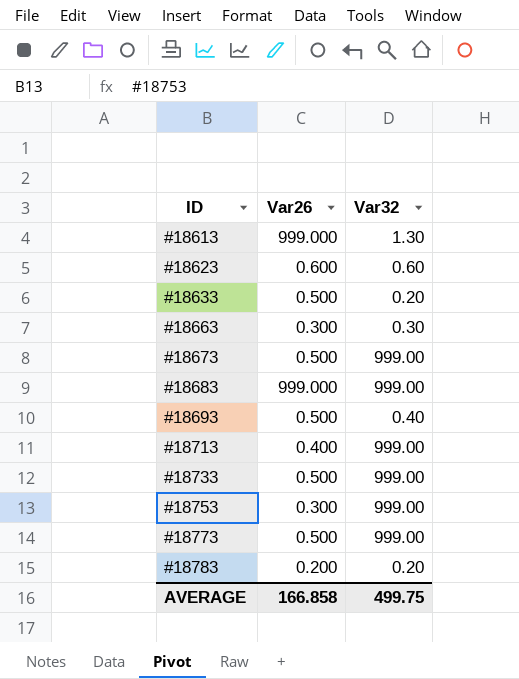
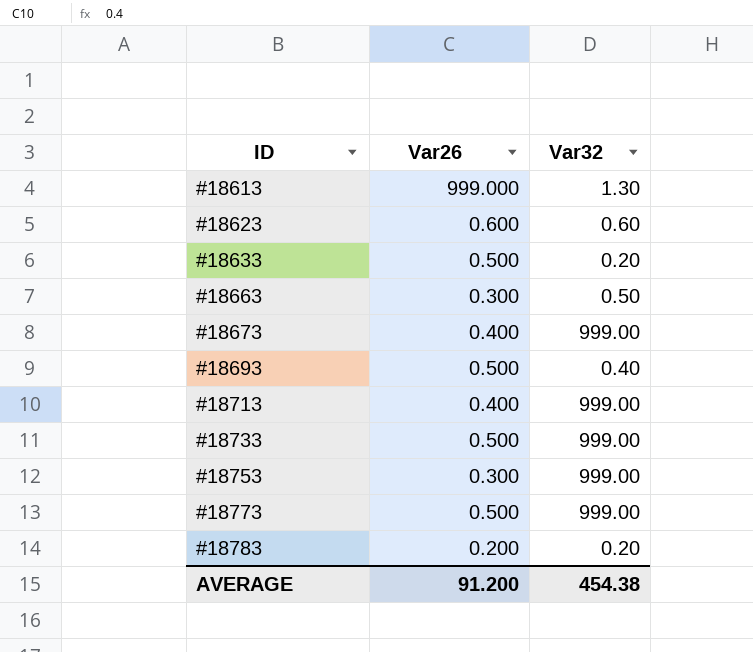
row #18683: 999.000 | 999.00 -> none
#18663 | Var32: 0.30 -> 0.50
#18673 | Var26: 0.500 -> 0.400
AVERAGE | Var26: 166.858 -> 91.200
AVERAGE | Var32: 499.75 -> 454.38

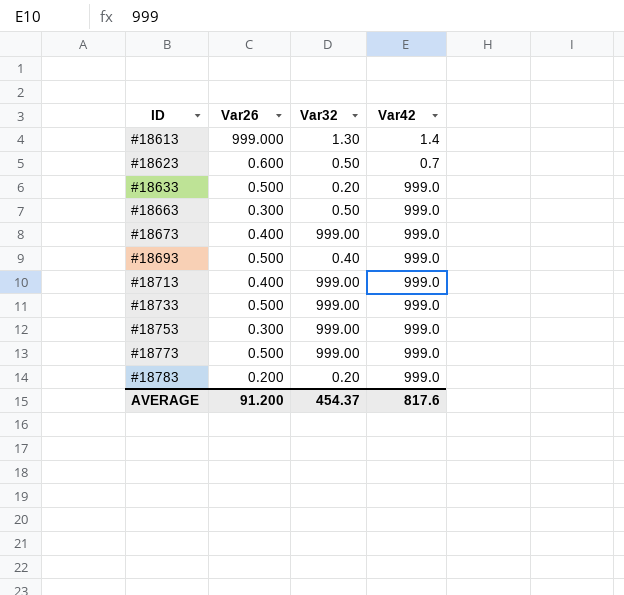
column Var42 | position: none -> 4
#18623 | Var32: 0.60 -> 0.50
AVERAGE | Var32: 454.38 -> 454.37

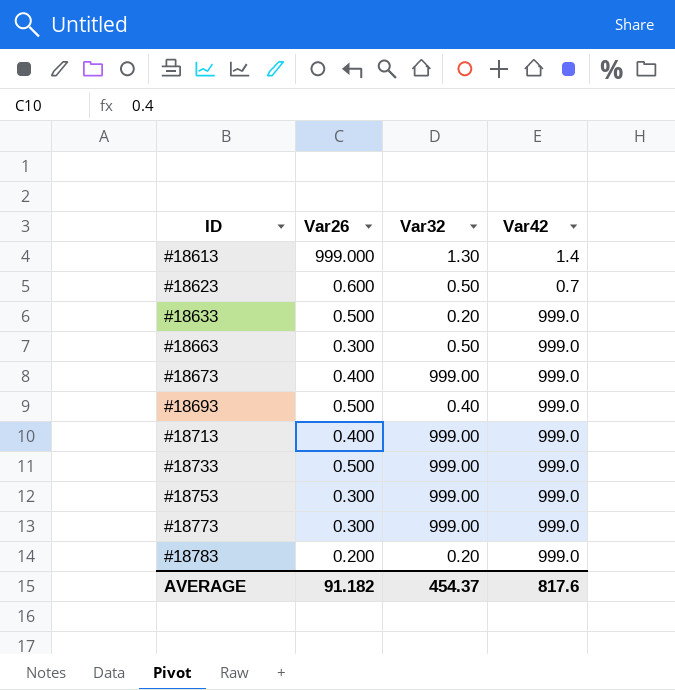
#18773 | Var26: 0.500 -> 0.300
AVERAGE | Var26: 91.200 -> 91.182

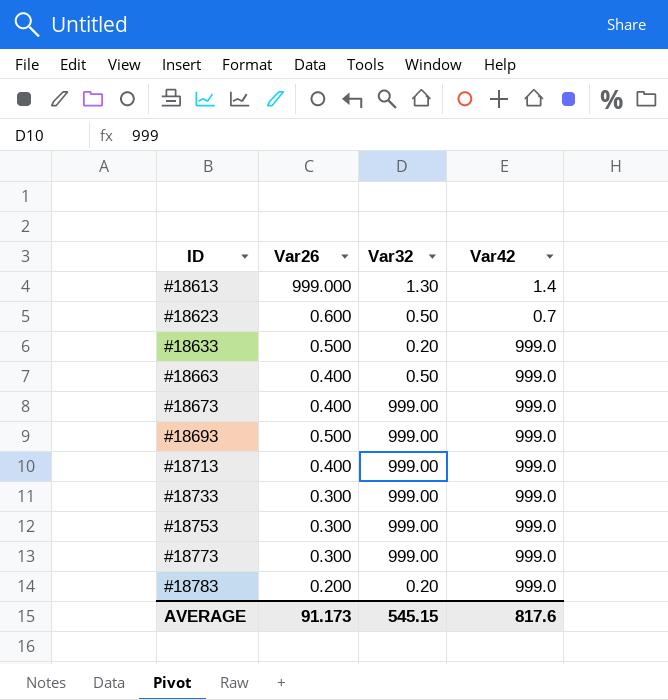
#18663 | Var26: 0.300 -> 0.400
#18693 | Var32: 0.40 -> 999.00
#18733 | Var26: 0.500 -> 0.300
AVERAGE | Var26: 91.182 -> 91.173
AVERAGE | Var32: 454.37 -> 545.15

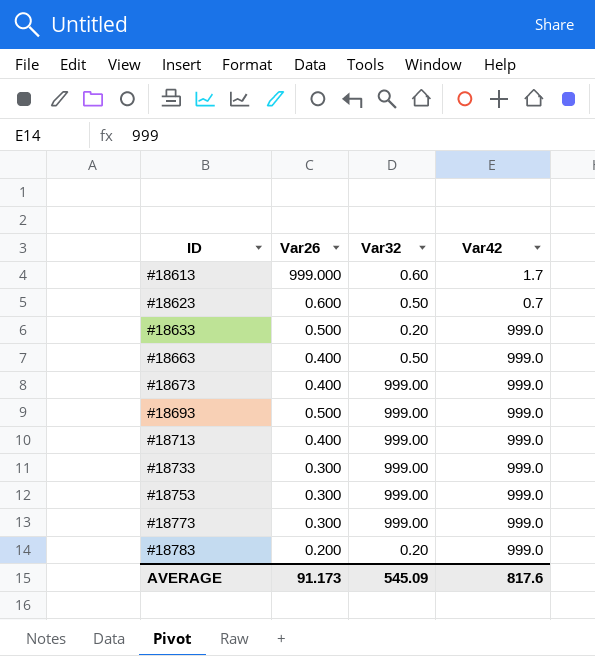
#18613 | Var32: 1.30 -> 0.60
#18613 | Var42: 1.4 -> 1.7
AVERAGE | Var32: 545.15 -> 545.09

